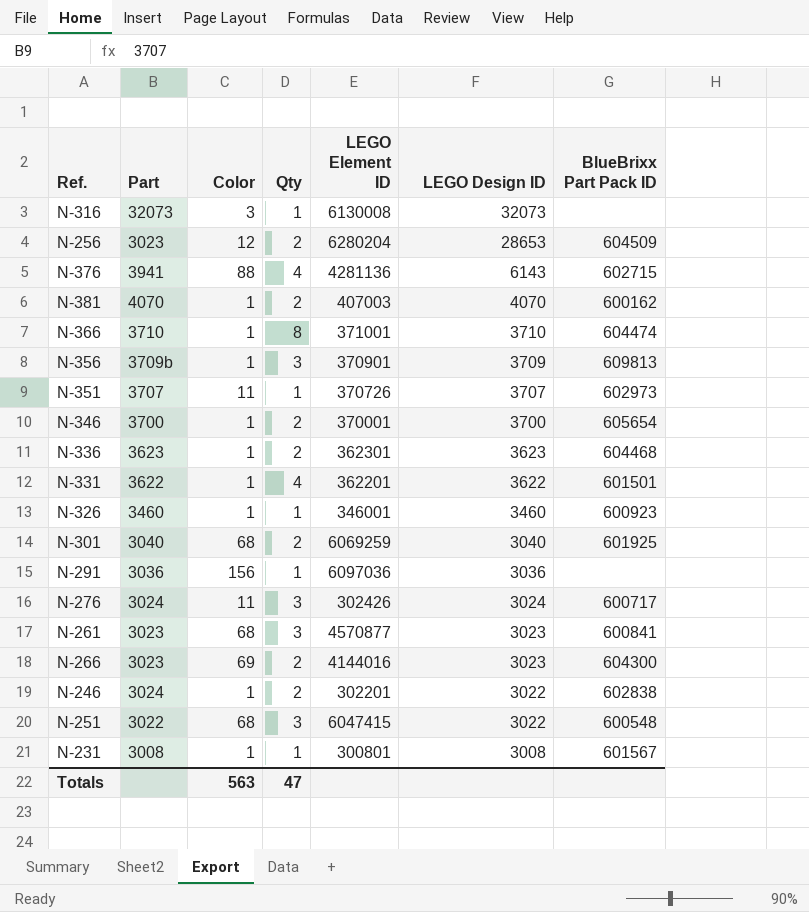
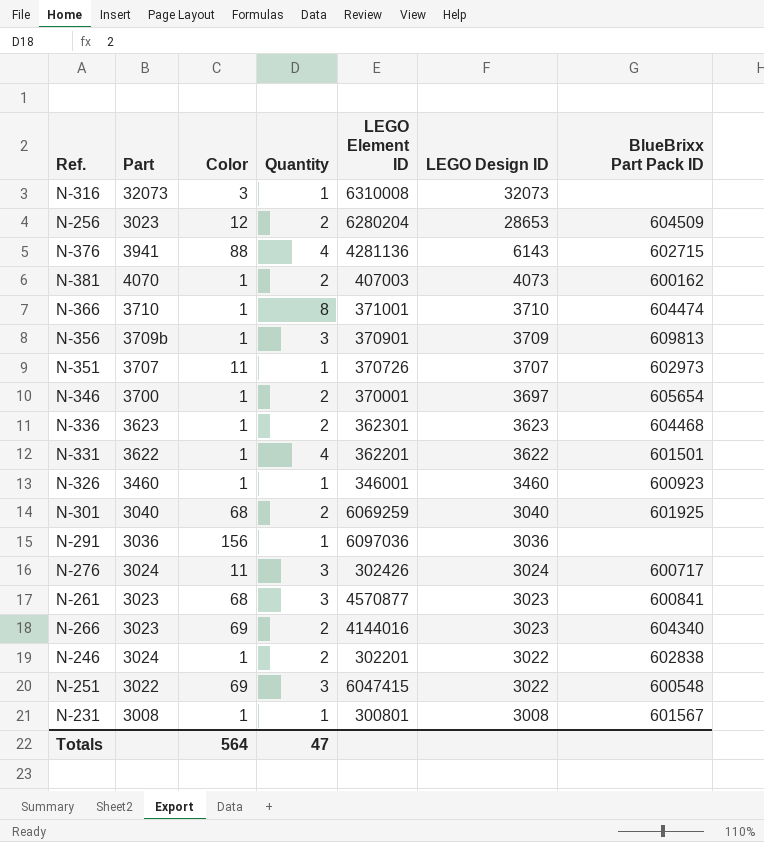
column name: Qty -> Quantity
N-316 | LEGO Element ID: 6130008 -> 6310008
N-381 | LEGO Design ID: 4070 -> 4073
N-346 | LEGO Design ID: 3700 -> 3697
N-266 | BlueBrixx Part Pack ID: 604300 -> 604340
N-251 | Color: 68 -> 69
Totals | Color: 563 -> 564

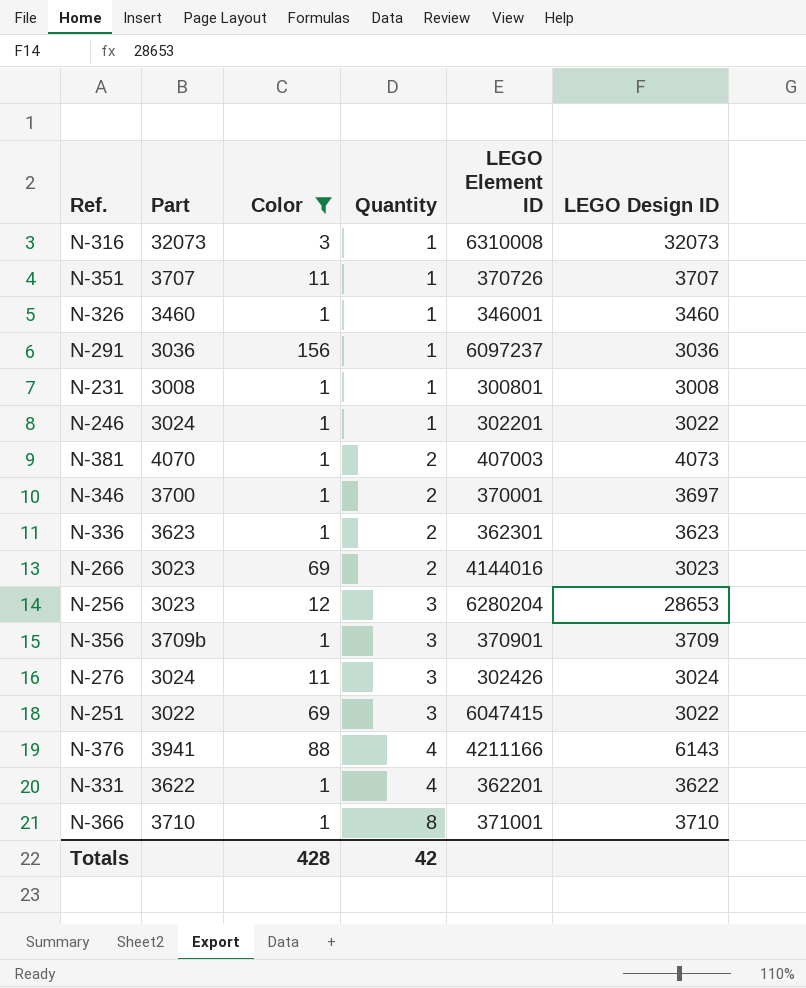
filter: none -> Color != 68
row order: LEGO Design ID descending -> Quantity ascending
column BlueBrixx Part Pack ID | position: 7 -> none
N-291 | LEGO Element ID: 6097036 -> 6097237
N-246 | Quantity: 2 -> 1
N-256 | Quantity: 2 -> 3
N-376 | LEGO Element ID: 4281136 -> 4211166
Totals | Color: 564 -> 428
Totals | Quantity: 47 -> 42

